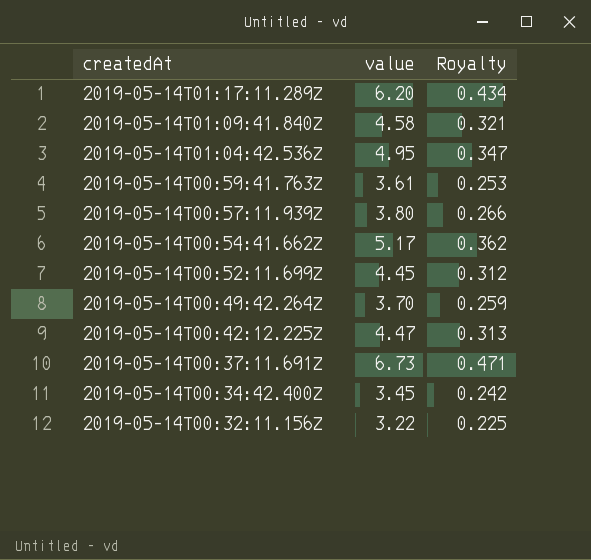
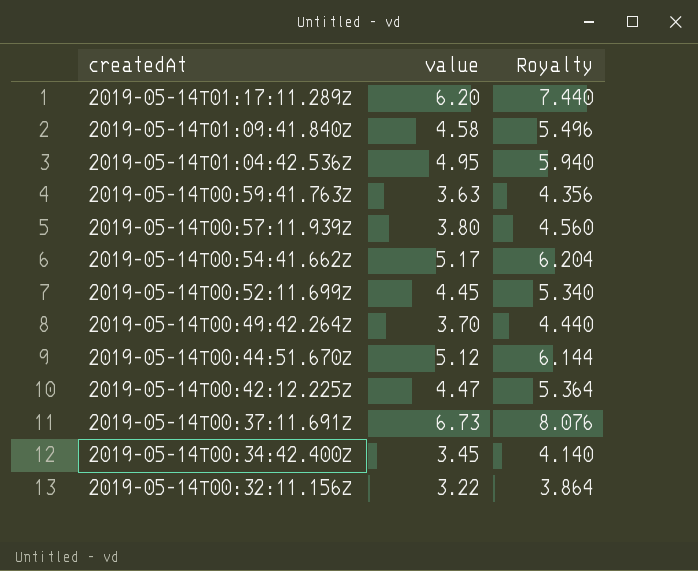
column Royalty | formula: [value] * 0.07 -> [value] * 1.2
2019-05-14T00:59:41.763Z | value: 3.61 -> 3.63
row 2019-05-14T00:44:51.670Z: none -> 5.12 | 6.144

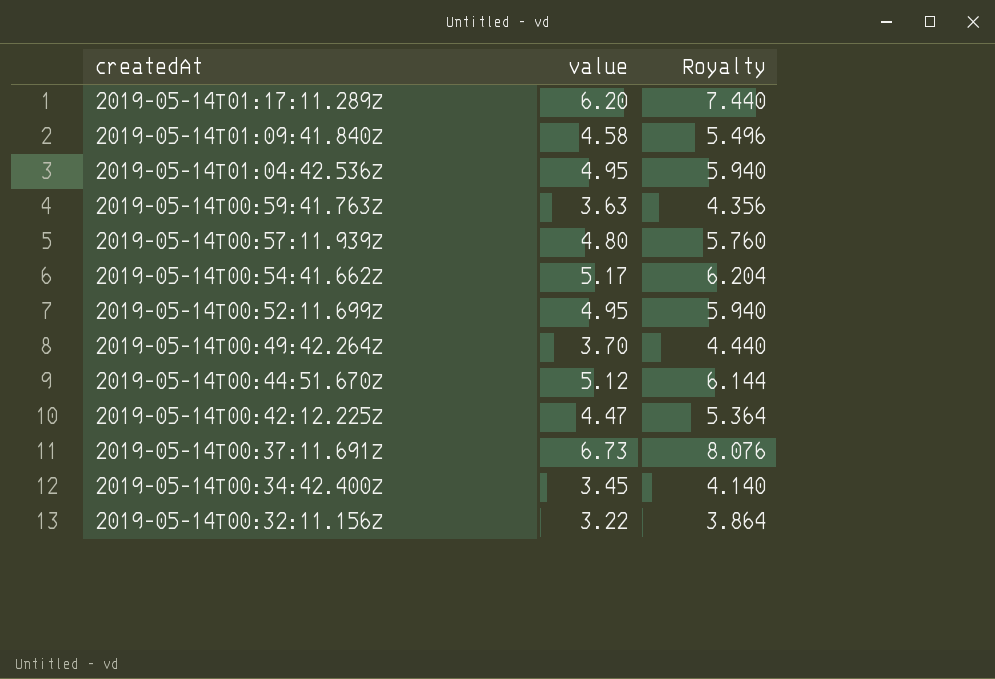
2019-05-14T00:57:11.939Z | value: 3.80 -> 4.80
2019-05-14T00:57:11.939Z | Royalty: 4.560 -> 5.760
2019-05-14T00:52:11.699Z | value: 4.45 -> 4.95
2019-05-14T00:52:11.699Z | Royalty: 5.340 -> 5.940

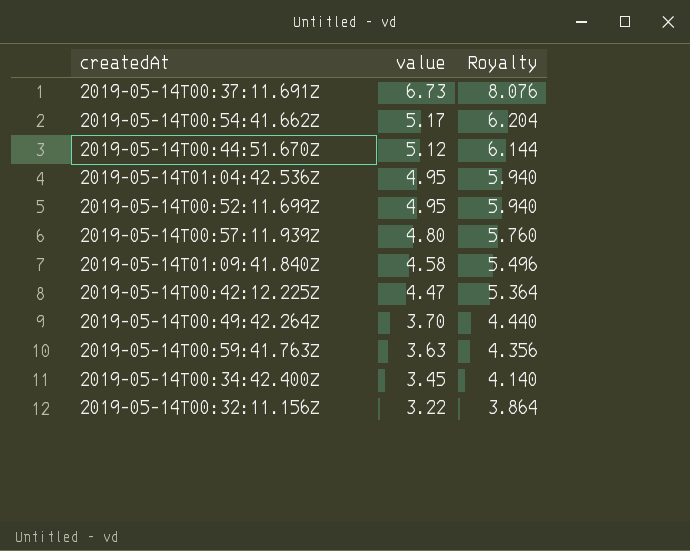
row order: createdAt descending -> value descending
row 2019-05-14T01:17:11.289Z: 6.20 | 7.440 -> none

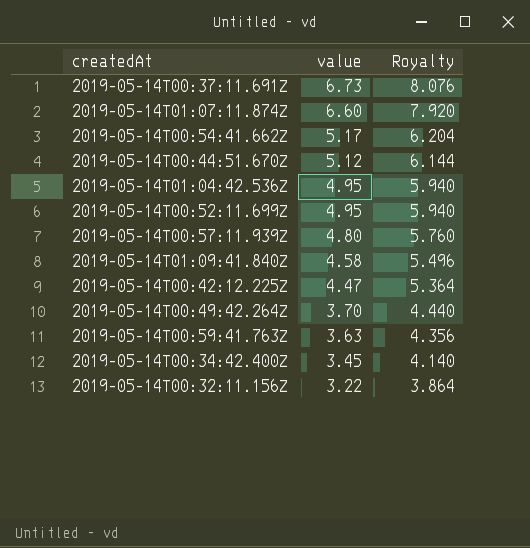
row 2019-05-14T01:07:11.874Z: none -> 6.60 | 7.920

